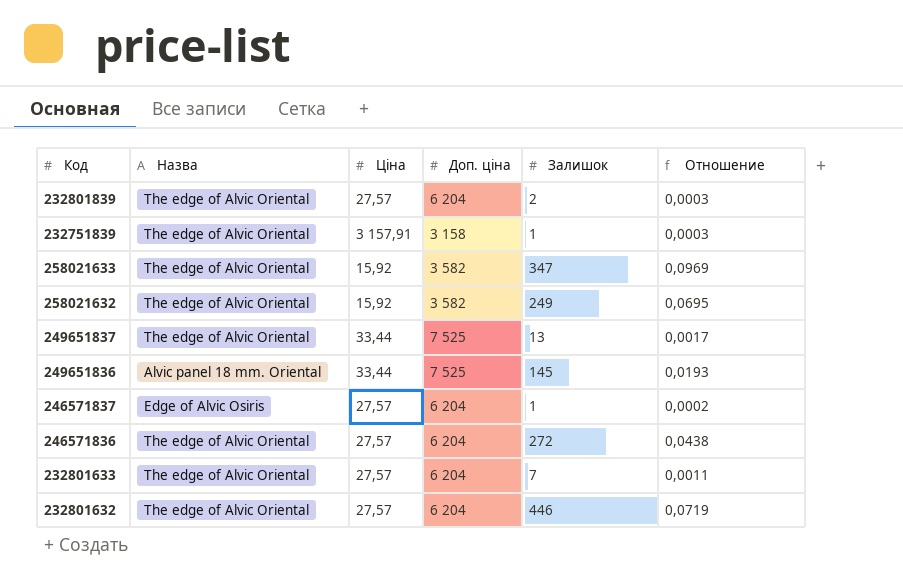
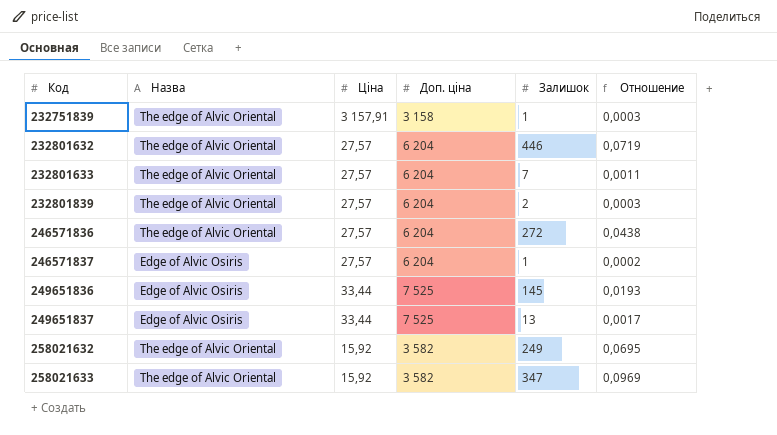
row order: none -> Код ascending
249651836 | Назва: Alvic panel 18 mm. Oriental -> Edge of Alvic Osiris
249651837 | Назва: The edge of Alvic Oriental -> Edge of Alvic Osiris

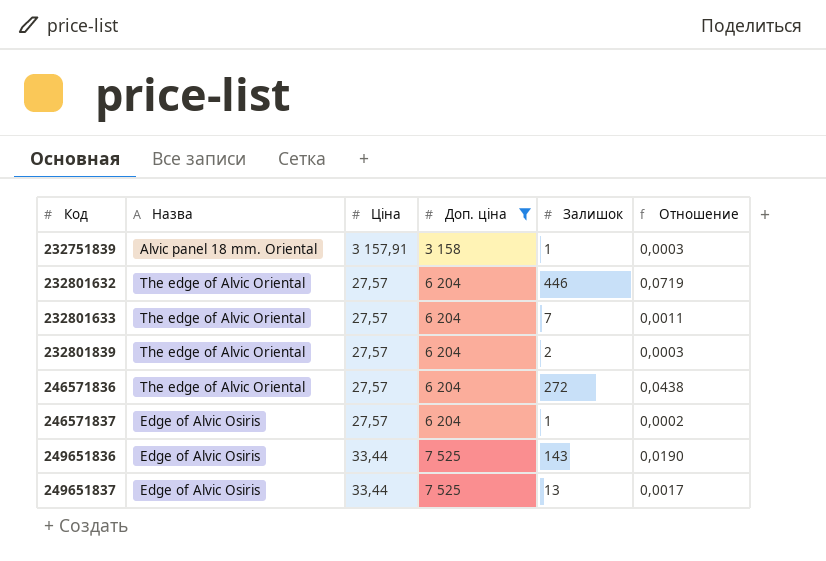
filter: none -> Доп. ціна != 3 582
232751839 | Назва: The edge of Alvic Oriental -> Alvic panel 18 mm. Oriental
249651836 | Залишок: 145 -> 143
249651836 | Отношение: 0,0193 -> 0,0190

